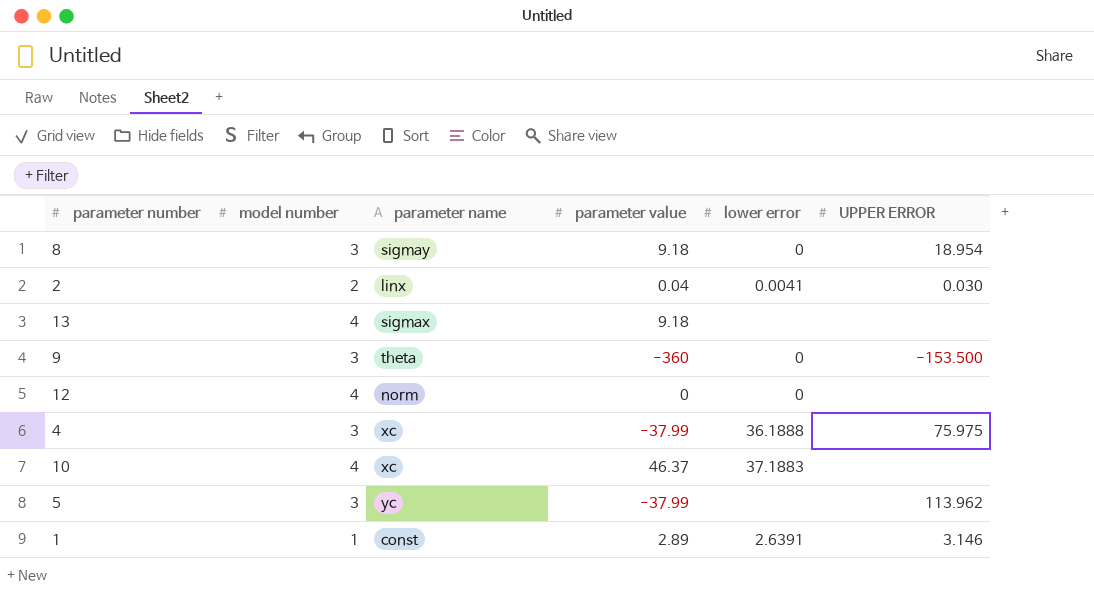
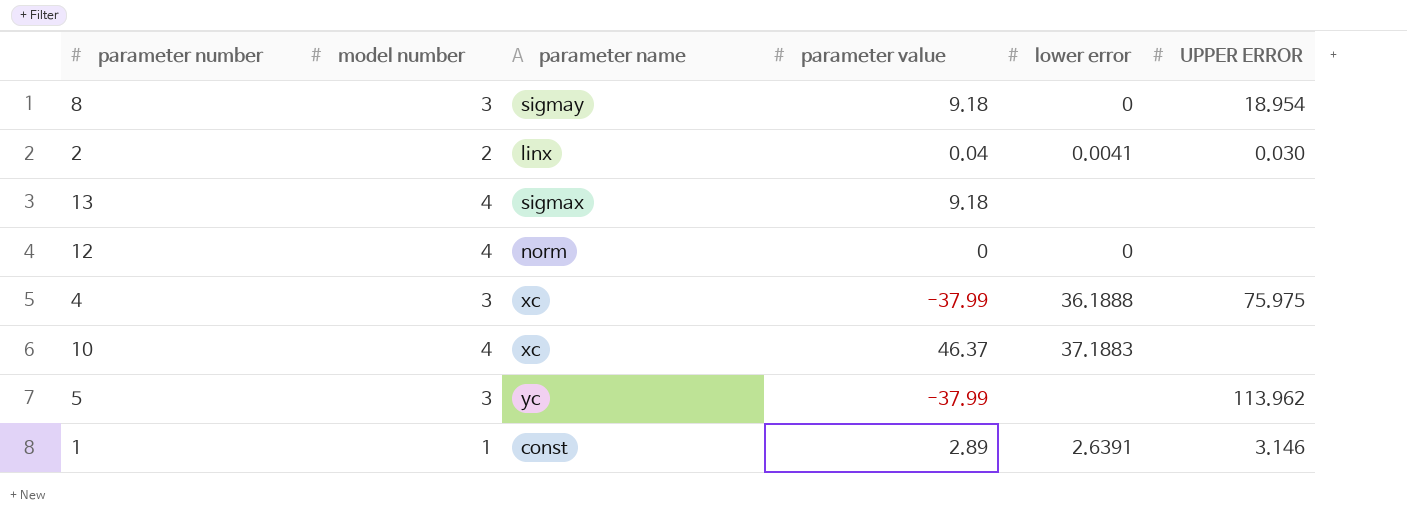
row 9: 3 | theta | -360 | 0 | -153.500 -> none

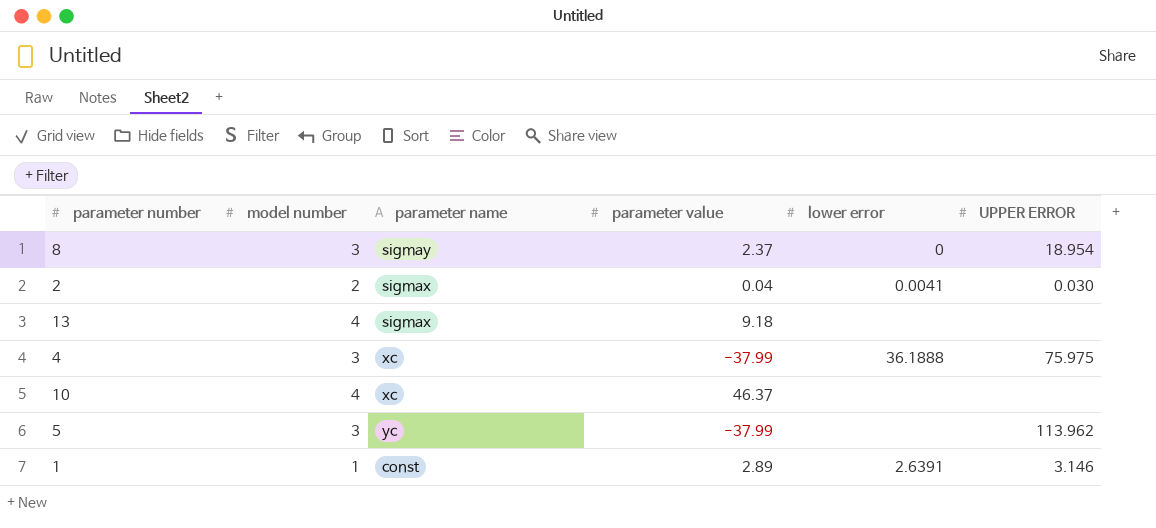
row 12: 4 | norm | 0 | 0 | none -> none
8 | parameter value: 9.18 -> 2.37
2 | parameter name: linx -> sigmax
10 | lower error: 37.1883 -> none

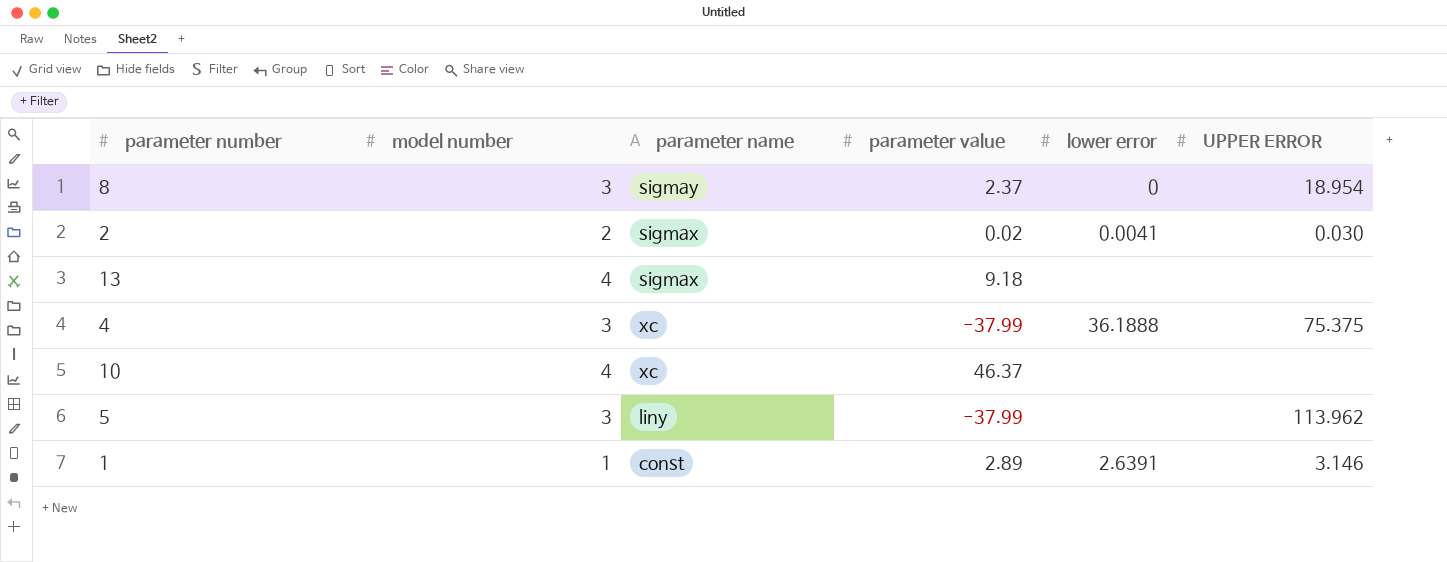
2 | parameter value: 0.04 -> 0.02
4 | UPPER ERROR: 75.975 -> 75.375
5 | parameter name: yc -> liny

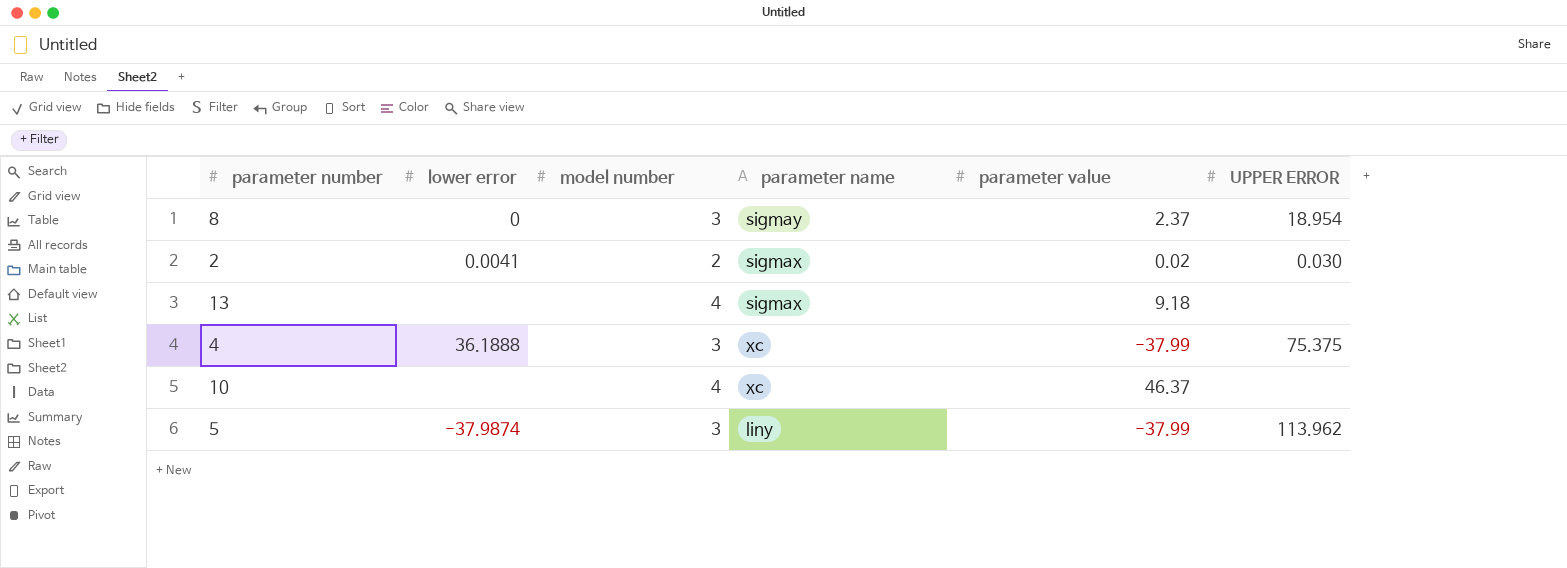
column lower error | position: 5 -> 2
row 1: 1 | const | 2.89 | 2.6391 | 3.146 -> none
5 | lower error: none -> -37.9874

